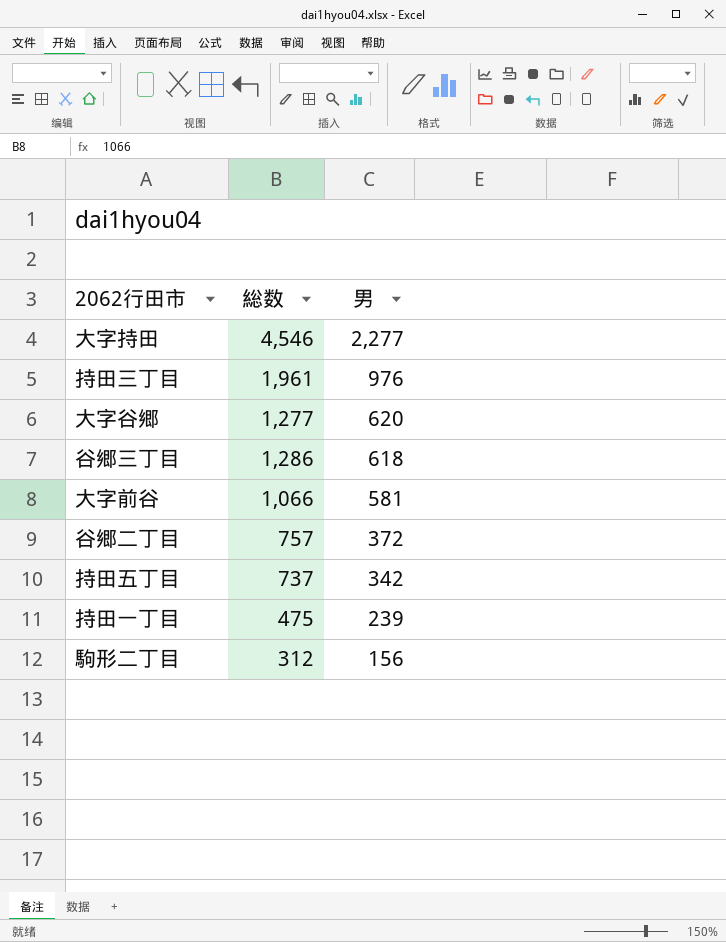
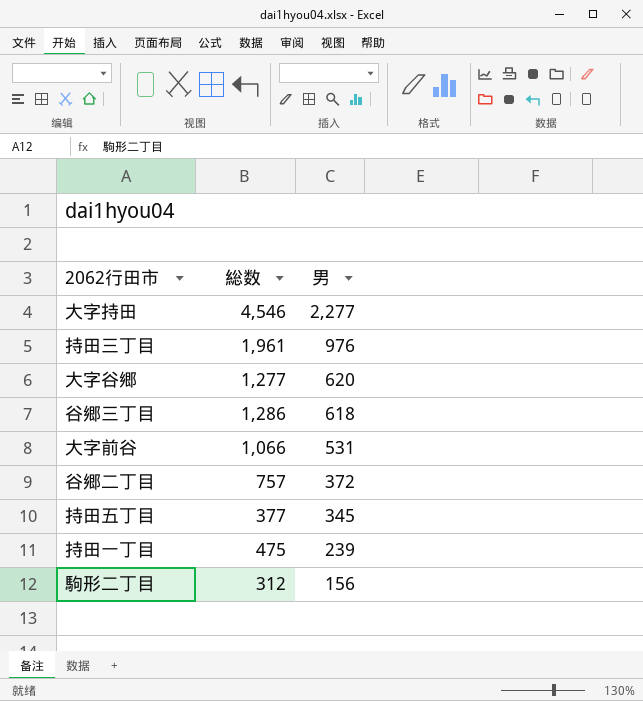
大字前谷 | 男: 581 -> 531
持田五丁目 | 総数: 737 -> 377
持田五丁目 | 男: 342 -> 345

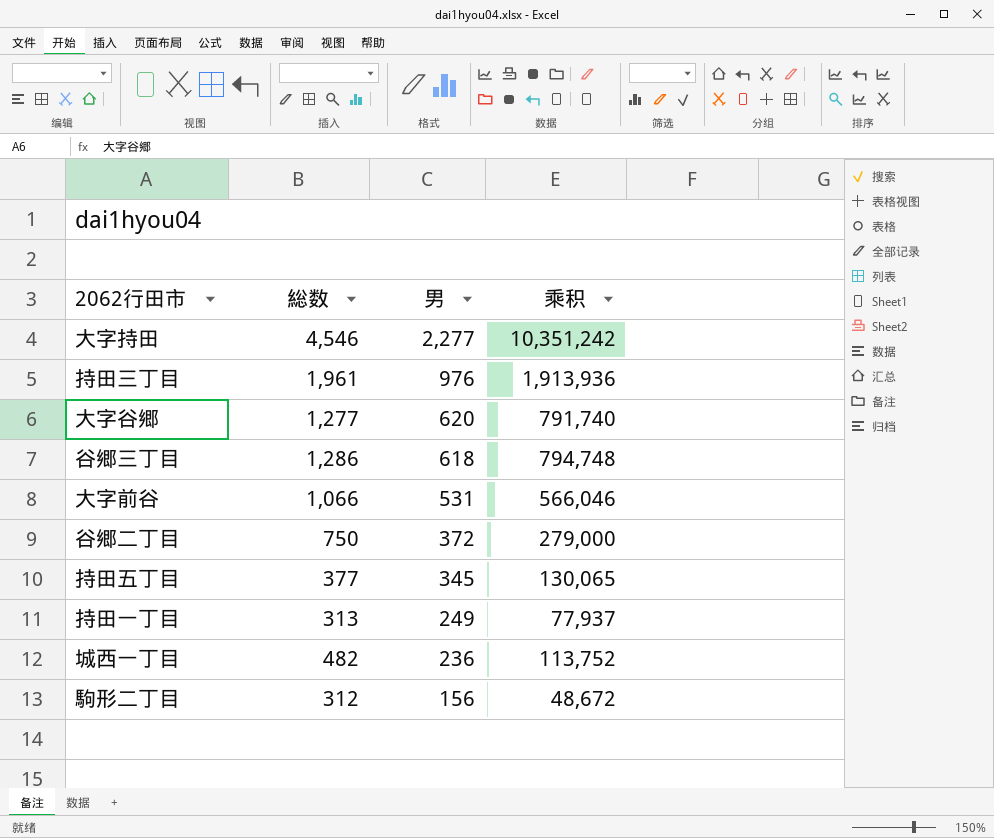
column 乘积 | formula: none -> [総数] * [男]
谷郷二丁目 | 総数: 757 -> 750
持田一丁目 | 総数: 475 -> 313
持田一丁目 | 男: 239 -> 249
row 城西一丁目: none -> 482 | 236 | 113,752

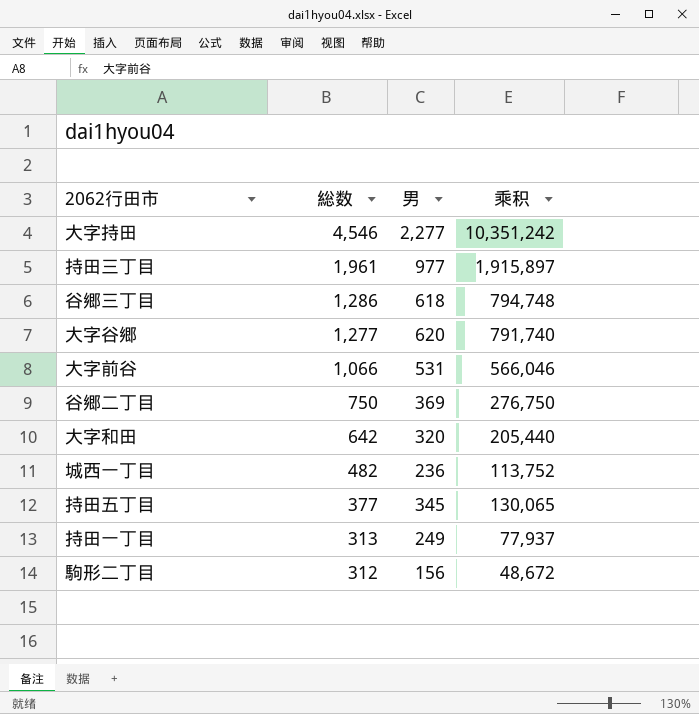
row order: 男 descending -> 総数 descending
持田三丁目 | 男: 976 -> 977
持田三丁目 | 乘积: 1,913,936 -> 1,915,897
谷郷二丁目 | 男: 372 -> 369
谷郷二丁目 | 乘积: 279,000 -> 276,750
row 大字和田: none -> 642 | 320 | 205,440

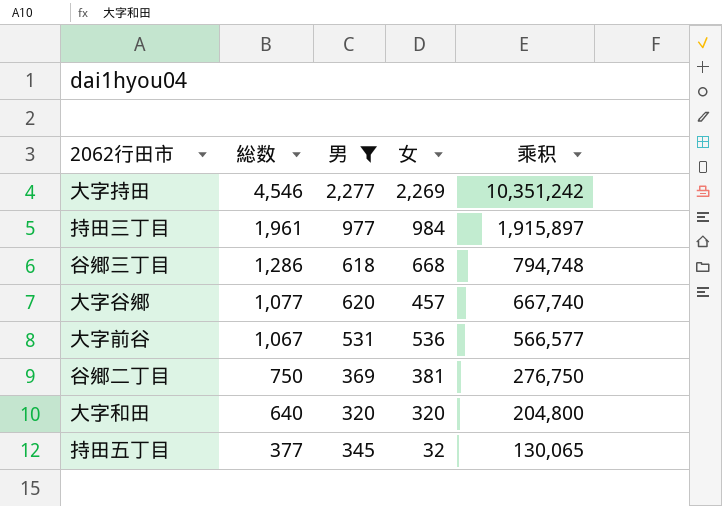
filter: none -> 男 >= 320
column 女 | formula: none -> [総数] - [男]
大字谷郷 | 総数: 1,277 -> 1,077
大字谷郷 | 乘积: 791,740 -> 667,740
大字前谷 | 総数: 1,066 -> 1,067
大字前谷 | 乘积: 566,046 -> 566,577
大字和田 | 総数: 642 -> 640
大字和田 | 乘积: 205,440 -> 204,800

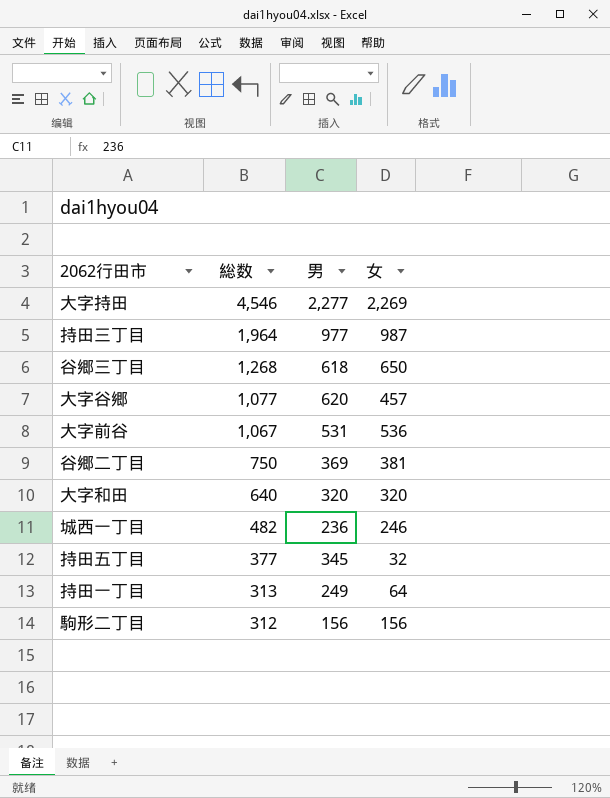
filter: 男 >= 320 -> none
column 乘积 | formula: [総数] * [男] -> none
持田三丁目 | 総数: 1,961 -> 1,964
持田三丁目 | 女: 984 -> 987
谷郷三丁目 | 総数: 1,286 -> 1,268
谷郷三丁目 | 女: 668 -> 650

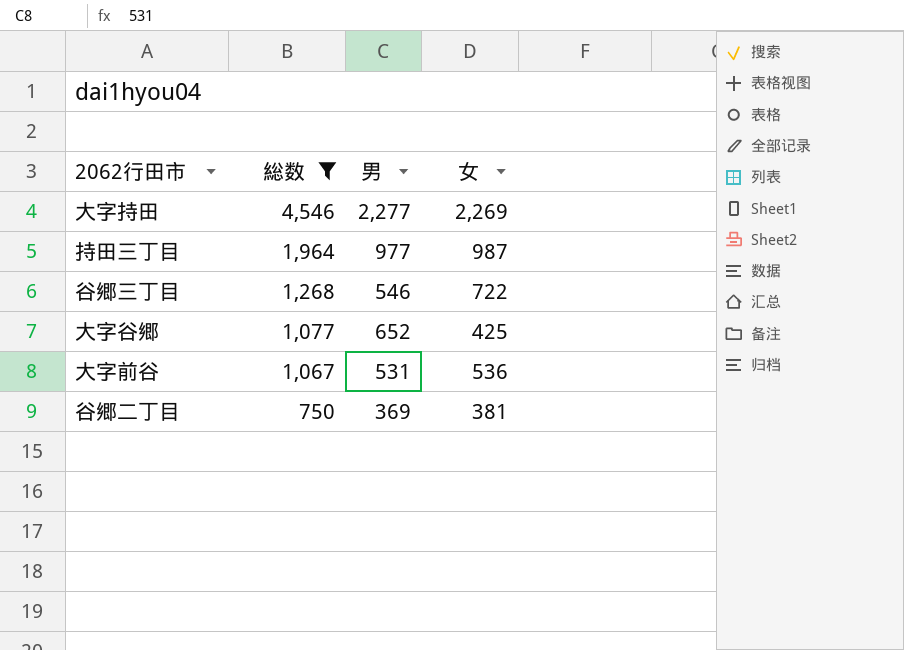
filter: none -> 総数 >= 750
谷郷三丁目 | 男: 618 -> 546
谷郷三丁目 | 女: 650 -> 722
大字谷郷 | 男: 620 -> 652
大字谷郷 | 女: 457 -> 425

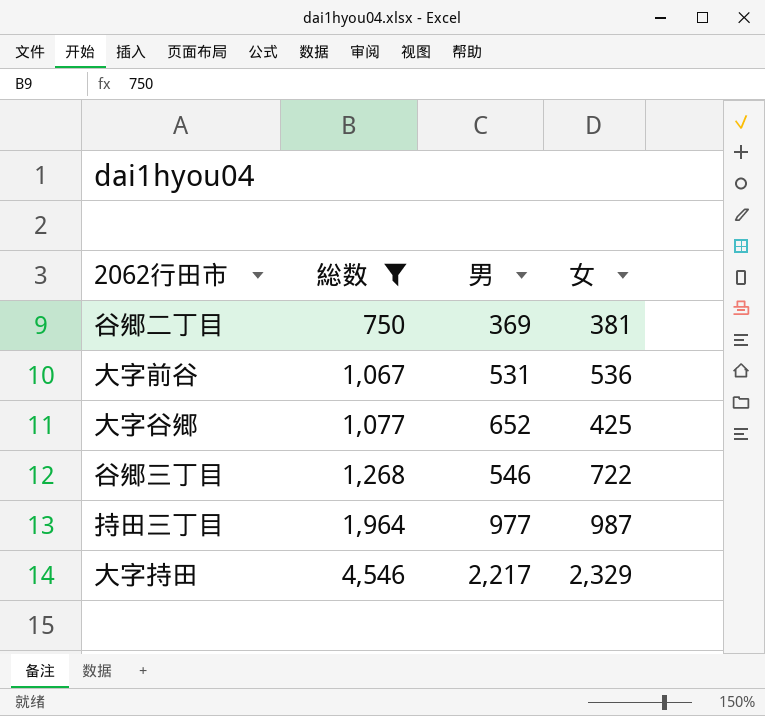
row order: 総数 descending -> 総数 ascending
大字持田 | 男: 2,277 -> 2,217
大字持田 | 女: 2,269 -> 2,329

